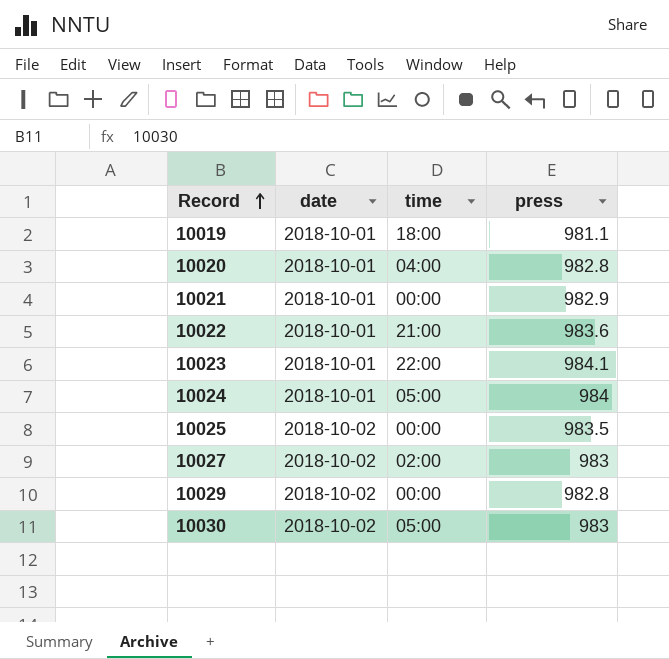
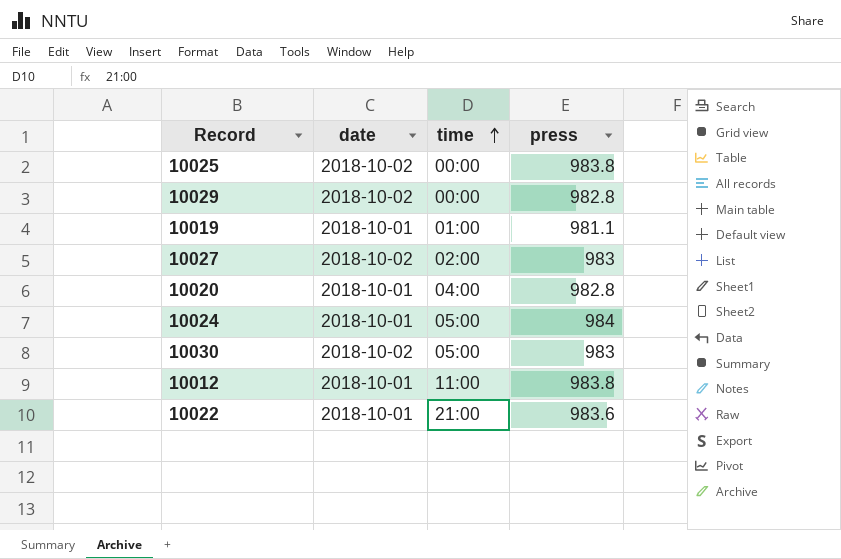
row order: Record ascending -> time ascending
row 10021: 2018-10-01 | 00:00 | 982.9 -> none
row 10023: 2018-10-01 | 22:00 | 984.1 -> none
10025 | press: 983.5 -> 983.8
10019 | time: 18:00 -> 01:00
row 10012: none -> 2018-10-01 | 11:00 | 983.8

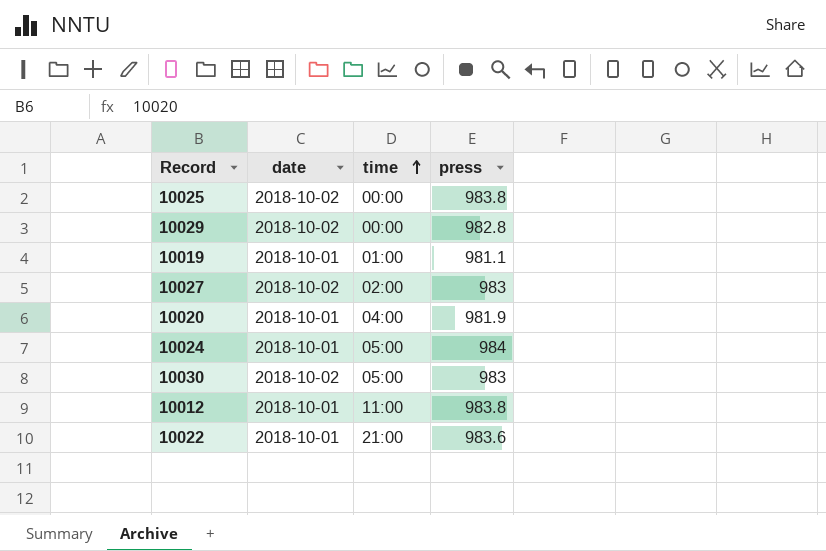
10020 | press: 982.8 -> 981.9

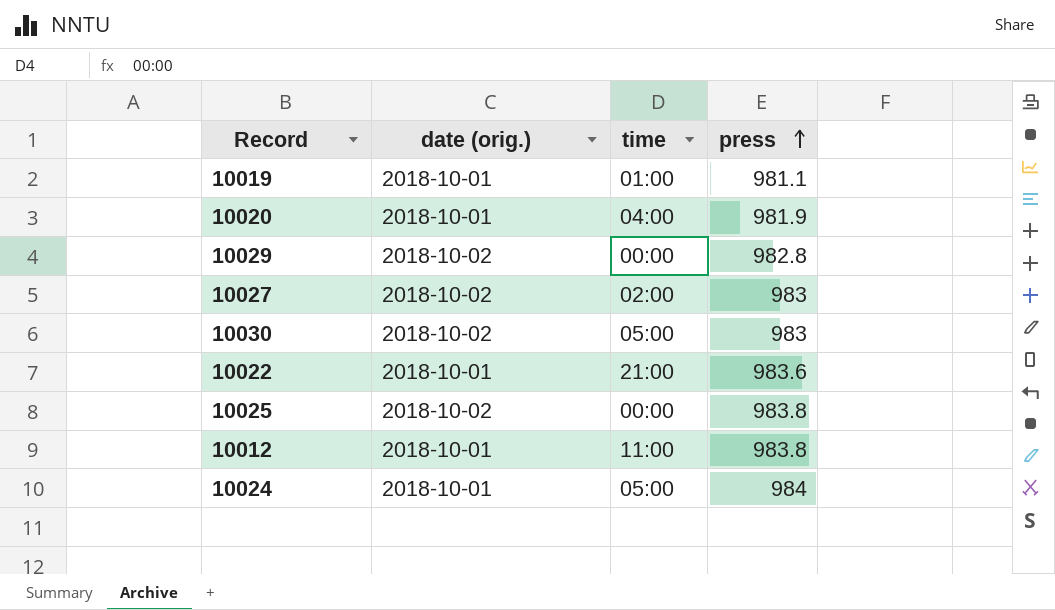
row order: time ascending -> press ascending
column name: date -> date (orig.)

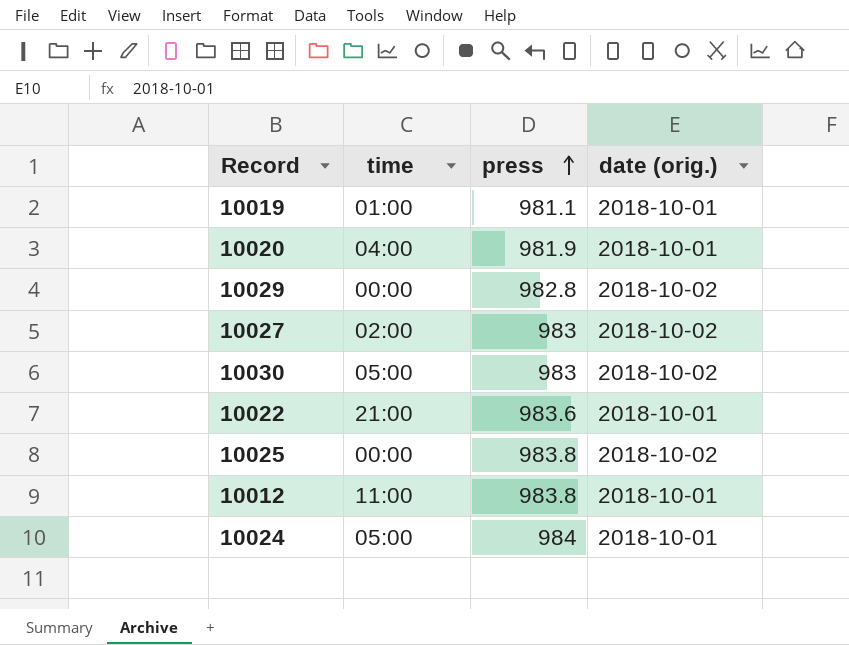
column date (orig.) | position: 2 -> 4

